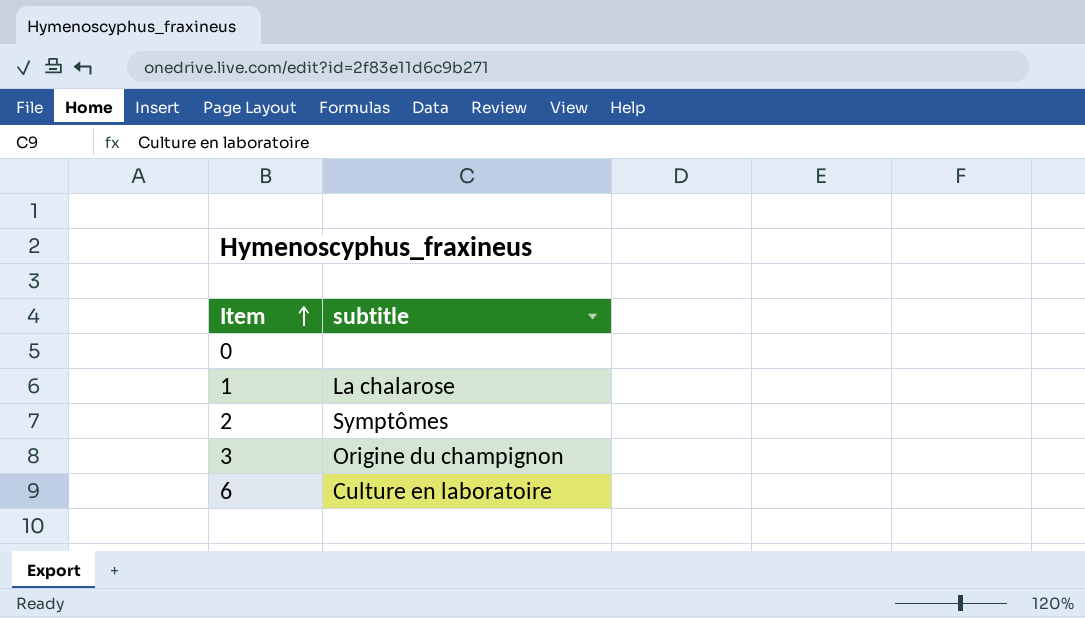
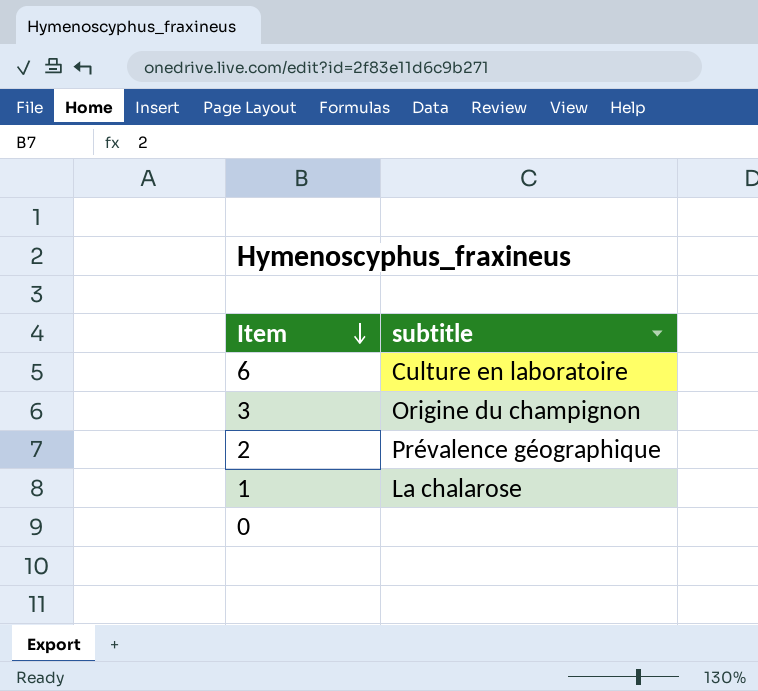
row order: Item ascending -> Item descending
2 | subtitle: Symptômes -> Prévalence géographique

